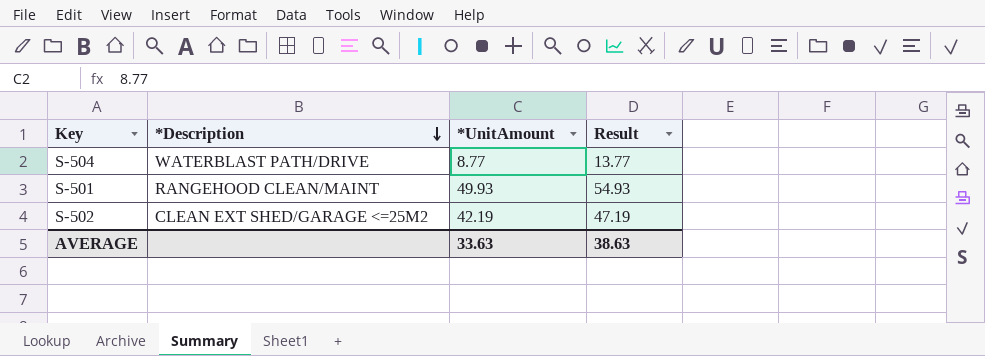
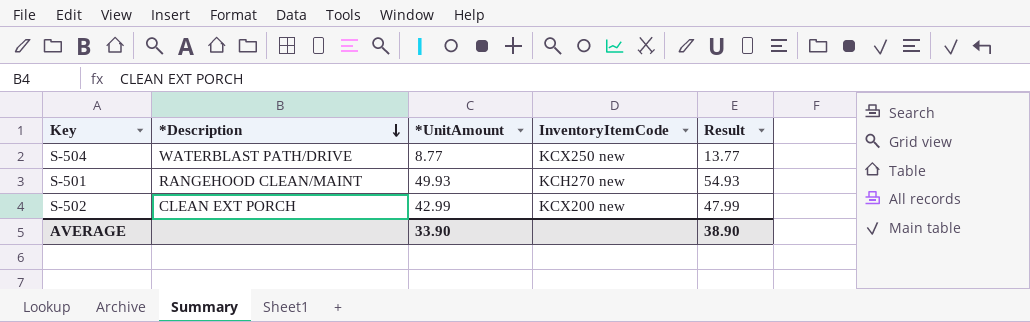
column InventoryItemCode | position: none -> 4
S-502 | *Description: CLEAN EXT SHED/GARAGE <=25M2 -> CLEAN EXT PORCH
S-502 | *UnitAmount: 42.19 -> 42.99
S-502 | Result: 47.19 -> 47.99
AVERAGE | *UnitAmount: 33.63 -> 33.90
AVERAGE | Result: 38.63 -> 38.90

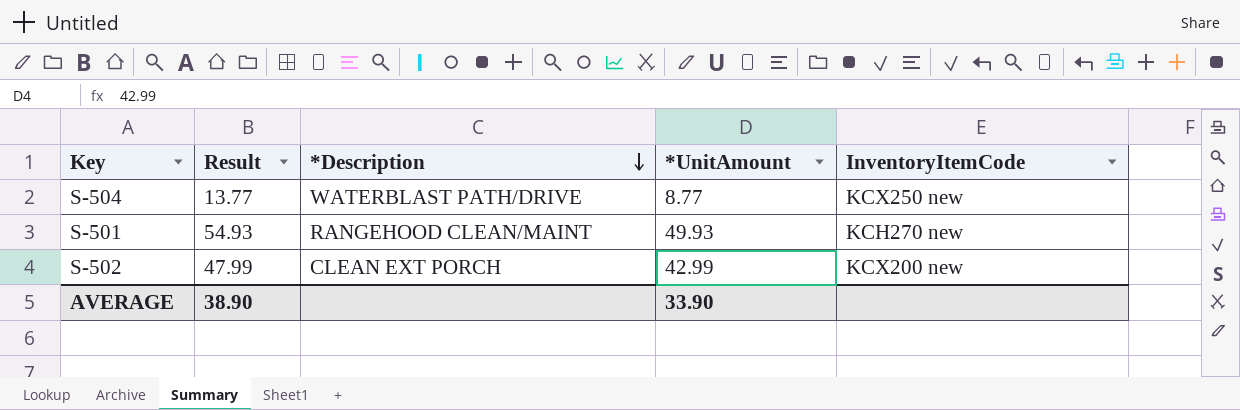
column Result | position: 5 -> 2

